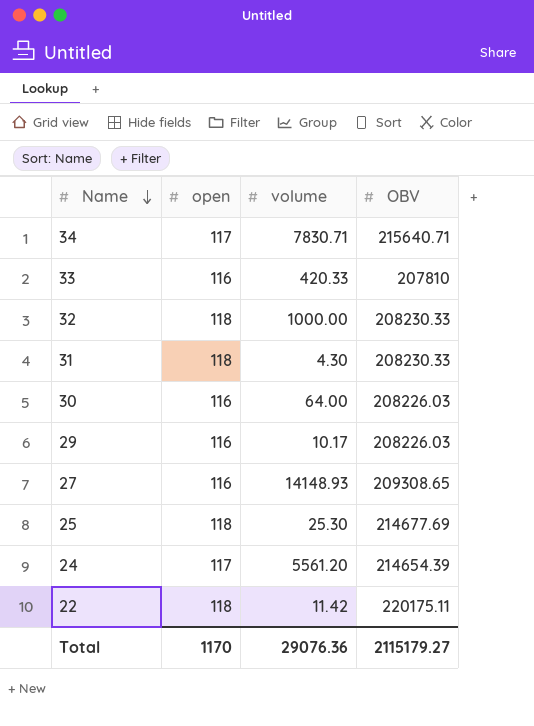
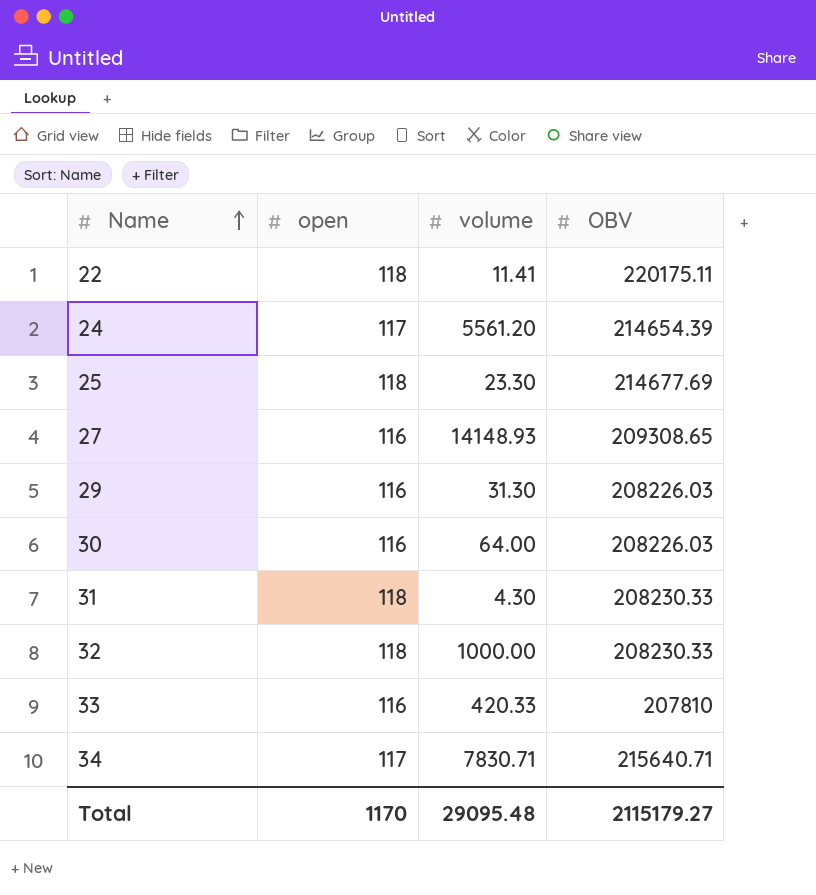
row order: Name descending -> Name ascending
22 | volume: 11.42 -> 11.41
25 | volume: 25.30 -> 23.30
29 | volume: 10.17 -> 31.30
Total | volume: 29076.36 -> 29095.48

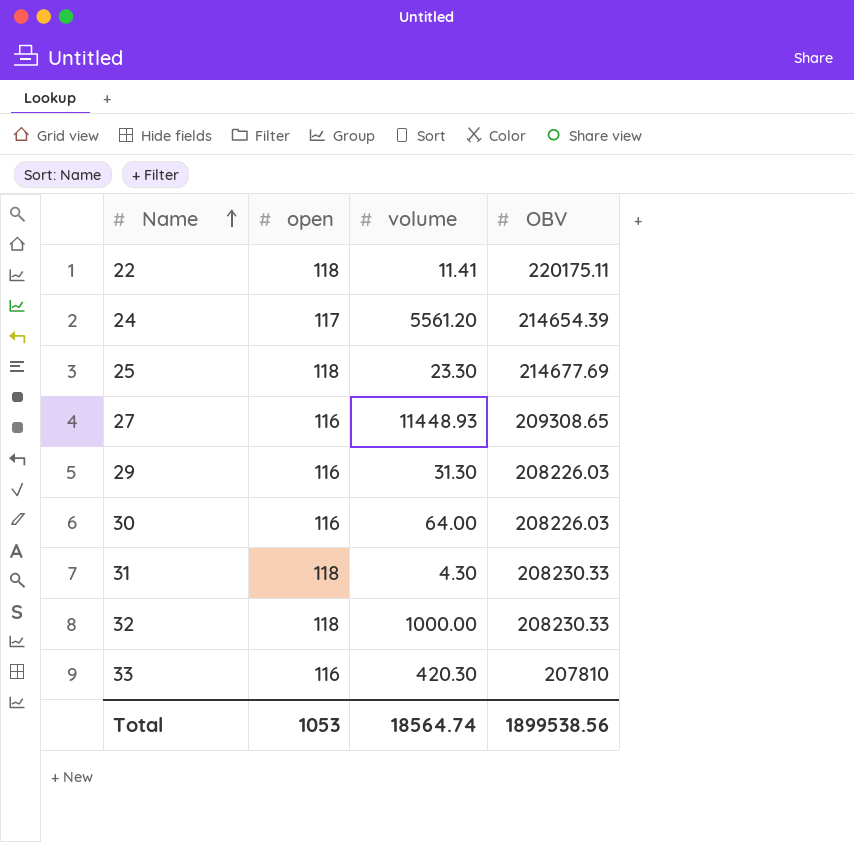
row 34: 117 | 7830.71 | 215640.71 -> none
27 | volume: 14148.93 -> 11448.93
33 | volume: 420.33 -> 420.30
Total | open: 1170 -> 1053
Total | volume: 29095.48 -> 18564.74
Total | OBV: 2115179.27 -> 1899538.56

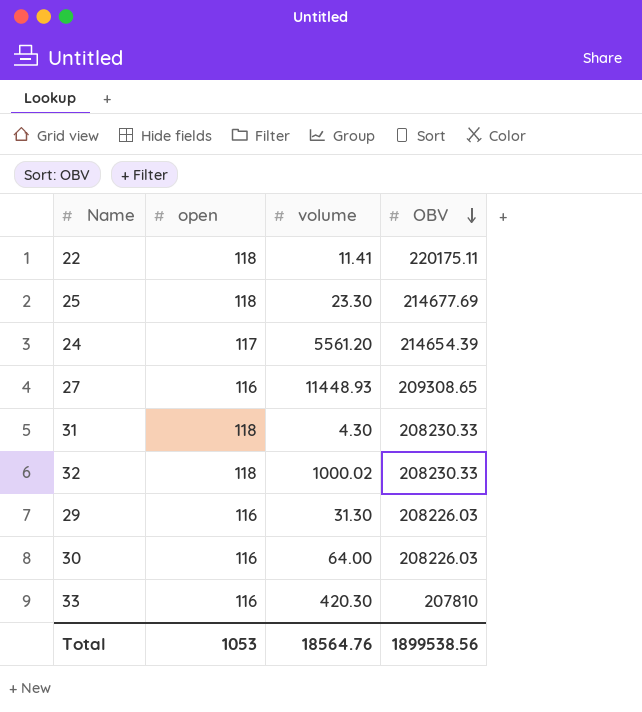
row order: Name ascending -> OBV descending
32 | volume: 1000.00 -> 1000.02
Total | volume: 18564.74 -> 18564.76

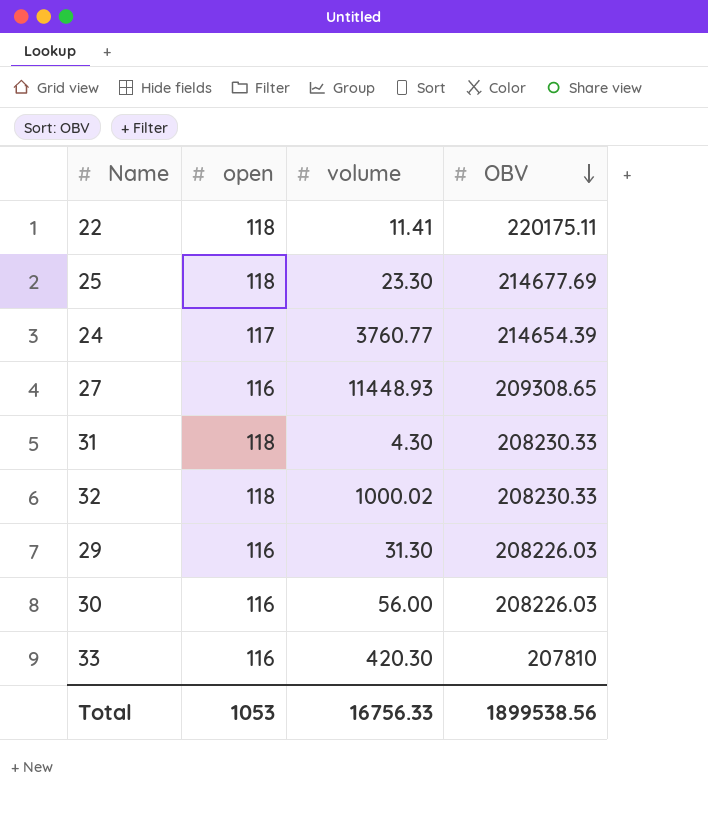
24 | volume: 5561.20 -> 3760.77
30 | volume: 64.00 -> 56.00
Total | volume: 18564.76 -> 16756.33

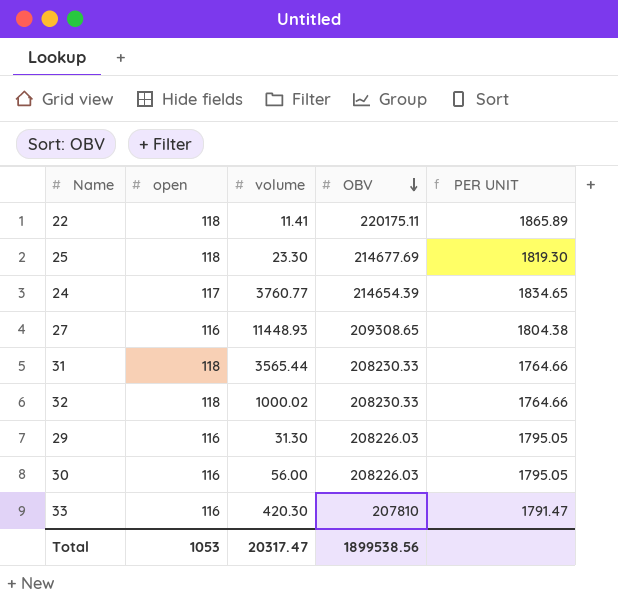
column PER UNIT | formula: none -> [OBV] / [open]
31 | volume: 4.30 -> 3565.44
Total | volume: 16756.33 -> 20317.47

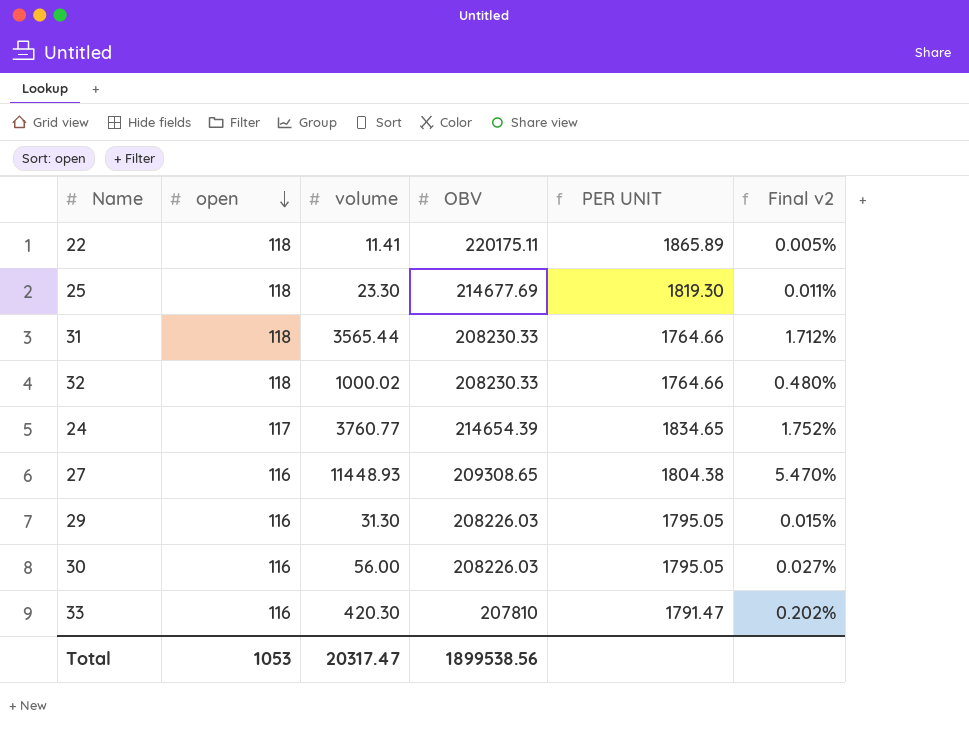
row order: OBV descending -> open descending
column Final v2 | formula: none -> [volume] / [OBV]

